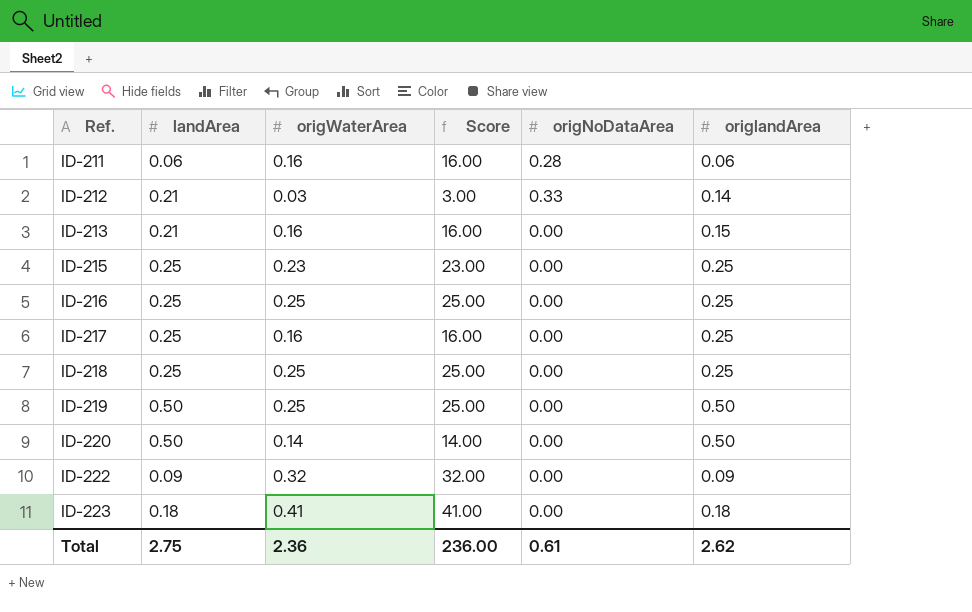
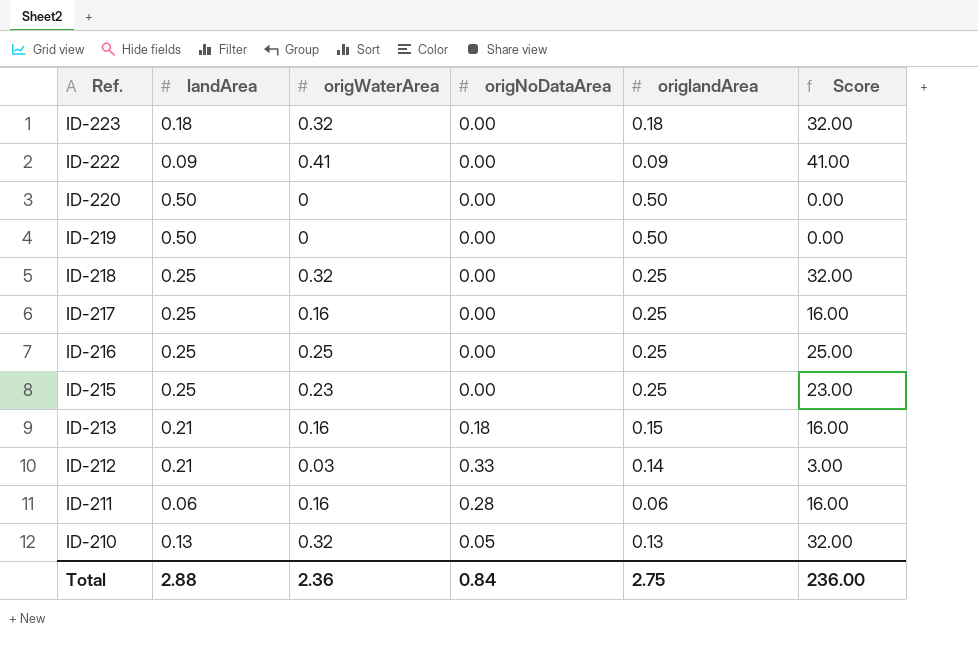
row order: Ref. ascending -> Ref. descending
column Score | position: 4 -> 6
ID-223 | origWaterArea: 0.41 -> 0.32
ID-223 | Score: 41.00 -> 32.00
ID-222 | origWaterArea: 0.32 -> 0.41
ID-222 | Score: 32.00 -> 41.00
ID-220 | origWaterArea: 0.14 -> 0
ID-220 | Score: 14.00 -> 0.00
ID-219 | origWaterArea: 0.25 -> 0
ID-219 | Score: 25.00 -> 0.00
ID-218 | origWaterArea: 0.25 -> 0.32
ID-218 | Score: 25.00 -> 32.00
ID-213 | origNoDataArea: 0.00 -> 0.18
row ID-210: none -> 0.13 | 0.32 | 0.05 | 0.13 | 32.00
Total | landArea: 2.75 -> 2.88
Total | origNoDataArea: 0.61 -> 0.84
Total | origlandArea: 2.62 -> 2.75

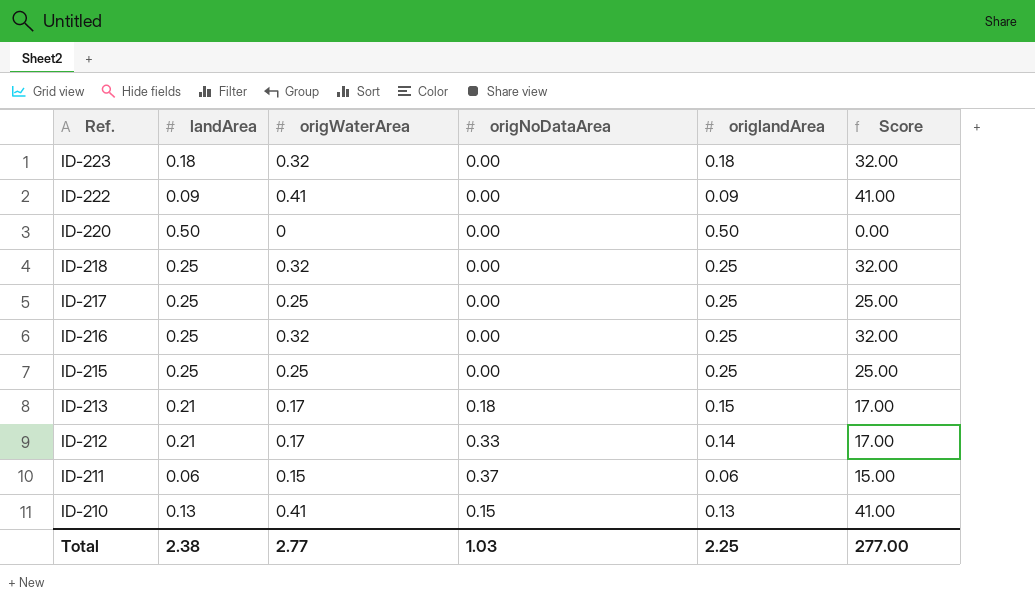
row ID-219: 0.50 | 0 | 0.00 | 0.50 | 0.00 -> none
ID-217 | origWaterArea: 0.16 -> 0.25
ID-217 | Score: 16.00 -> 25.00
ID-216 | origWaterArea: 0.25 -> 0.32
ID-216 | Score: 25.00 -> 32.00
ID-215 | origWaterArea: 0.23 -> 0.25
ID-215 | Score: 23.00 -> 25.00
ID-213 | origWaterArea: 0.16 -> 0.17
ID-213 | Score: 16.00 -> 17.00
ID-212 | origWaterArea: 0.03 -> 0.17
ID-212 | Score: 3.00 -> 17.00
ID-211 | origWaterArea: 0.16 -> 0.15
ID-211 | origNoDataArea: 0.28 -> 0.37
ID-211 | Score: 16.00 -> 15.00
ID-210 | origWaterArea: 0.32 -> 0.41
ID-210 | origNoDataArea: 0.05 -> 0.15
ID-210 | Score: 32.00 -> 41.00
Total | landArea: 2.88 -> 2.38
Total | origWaterArea: 2.36 -> 2.77
Total | origNoDataArea: 0.84 -> 1.03
Total | origlandArea: 2.75 -> 2.25
Total | Score: 236.00 -> 277.00

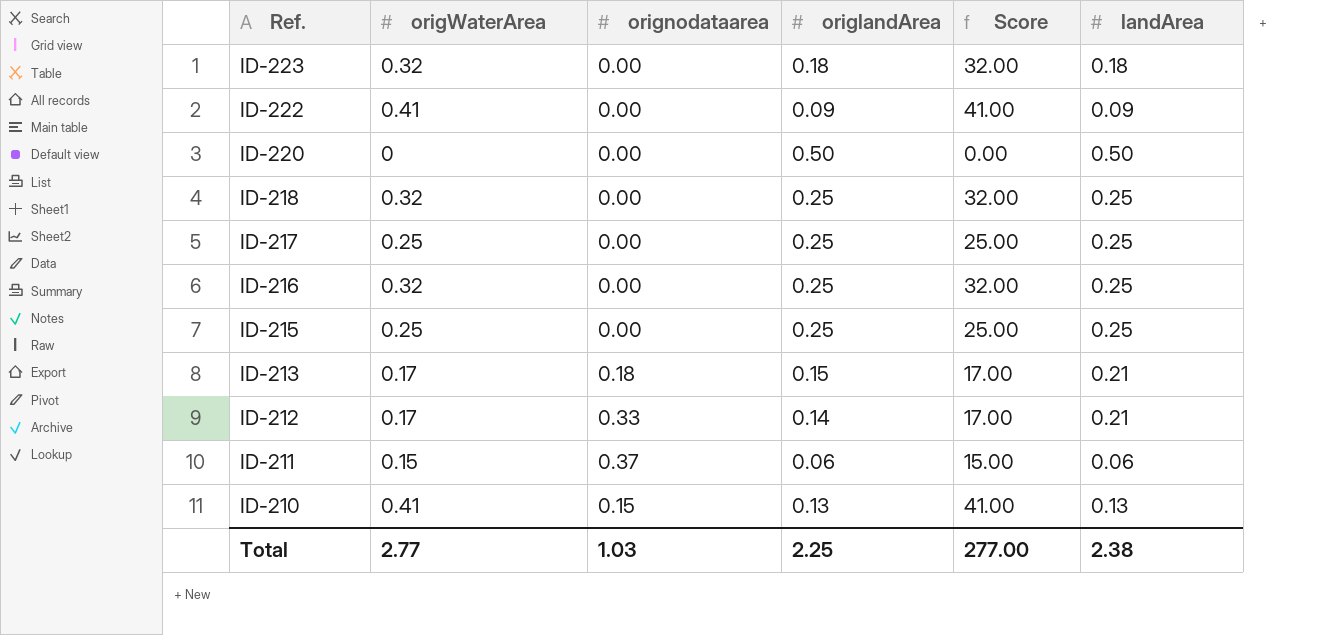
column name: origNoDataArea -> orignodataarea
column landArea | position: 2 -> 6

